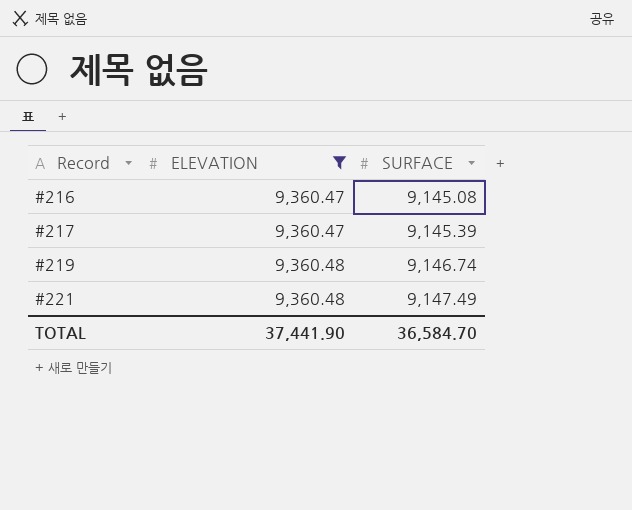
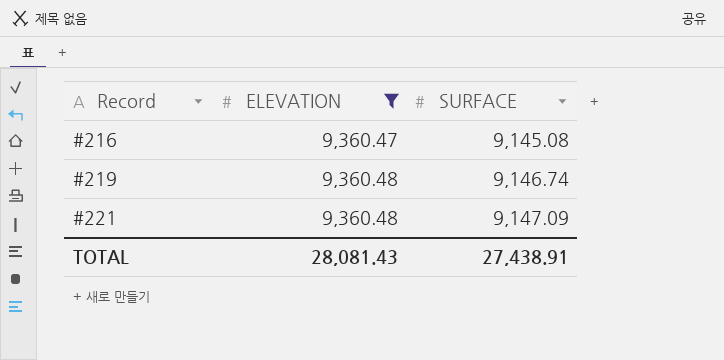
row #217: 9,360.47 | 9,145.39 -> none
#221 | SURFACE: 9,147.49 -> 9,147.09
TOTAL | ELEVATION: 37,441.90 -> 28,081.43
TOTAL | SURFACE: 36,584.70 -> 27,438.91

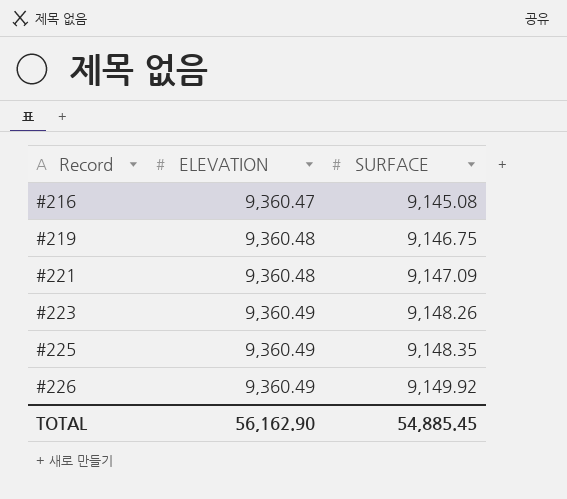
filter: ELEVATION != 9,360.49 -> none
#219 | SURFACE: 9,146.74 -> 9,146.75
TOTAL | ELEVATION: 28,081.43 -> 56,162.90
TOTAL | SURFACE: 27,438.91 -> 54,885.45

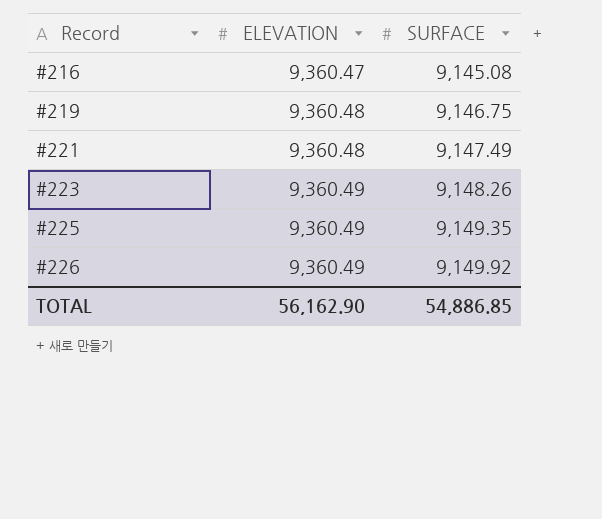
#221 | SURFACE: 9,147.09 -> 9,147.49
#225 | SURFACE: 9,148.35 -> 9,149.35
TOTAL | SURFACE: 54,885.45 -> 54,886.85

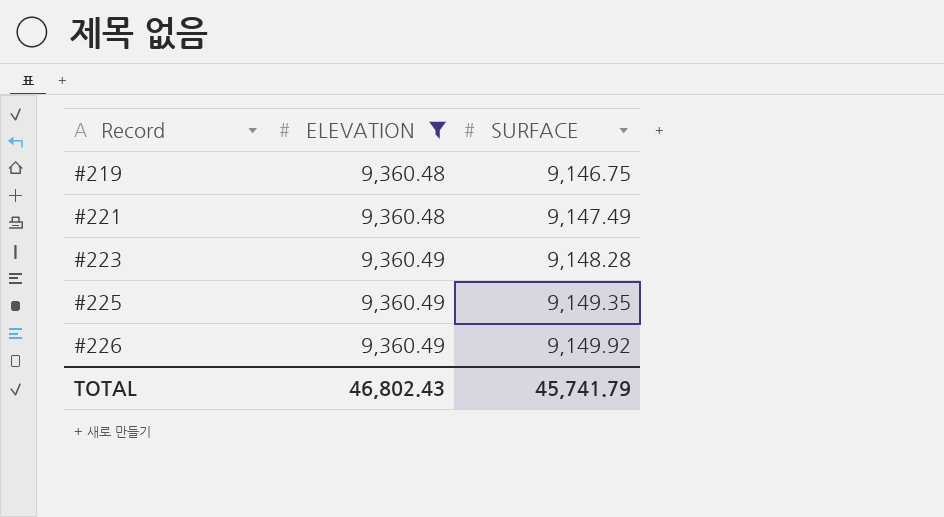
filter: none -> ELEVATION != 9,360.47
#223 | SURFACE: 9,148.26 -> 9,148.28
TOTAL | ELEVATION: 56,162.90 -> 46,802.43
TOTAL | SURFACE: 54,886.85 -> 45,741.79

